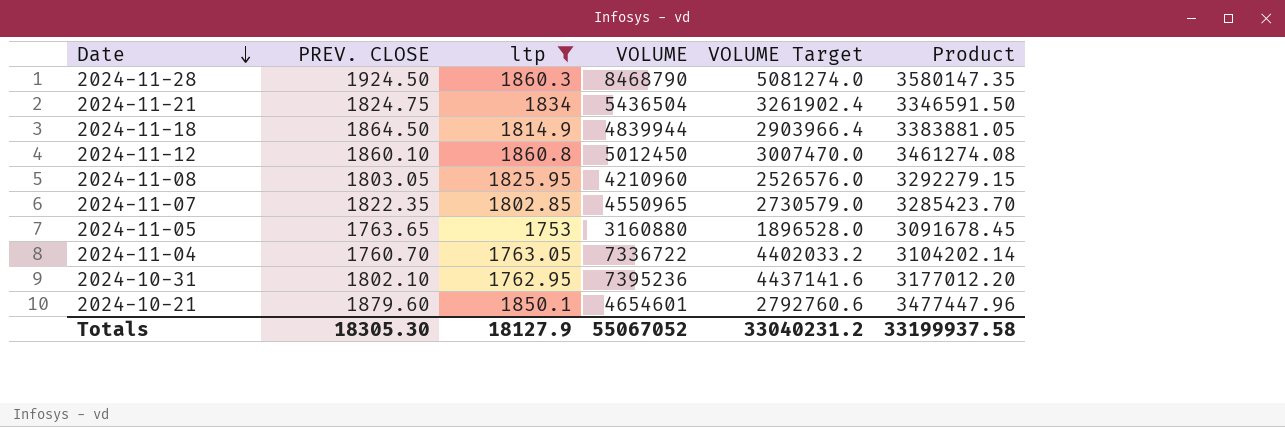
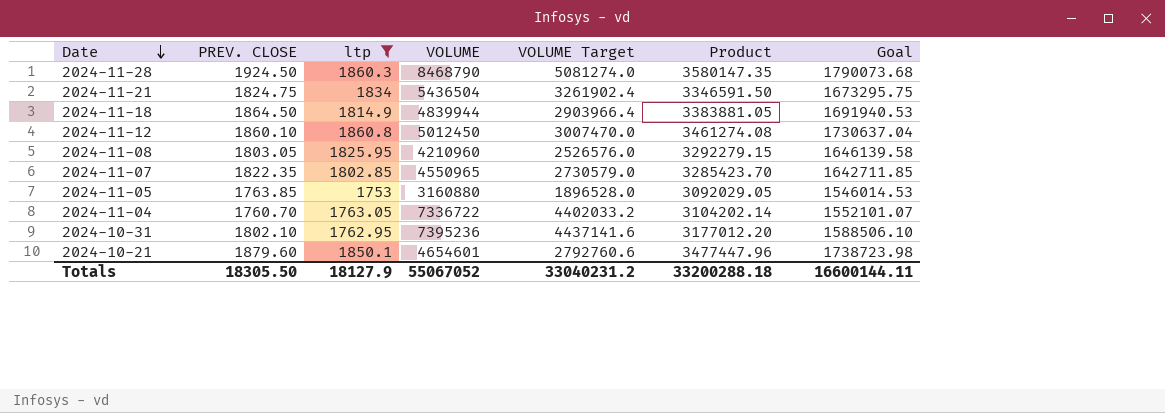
column Goal | formula: none -> [Product] * 0.5
2024-11-05 | PREV. CLOSE: 1763.65 -> 1763.85
2024-11-05 | Product: 3091678.45 -> 3092029.05
Totals | PREV. CLOSE: 18305.30 -> 18305.50
Totals | Product: 33199937.58 -> 33200288.18

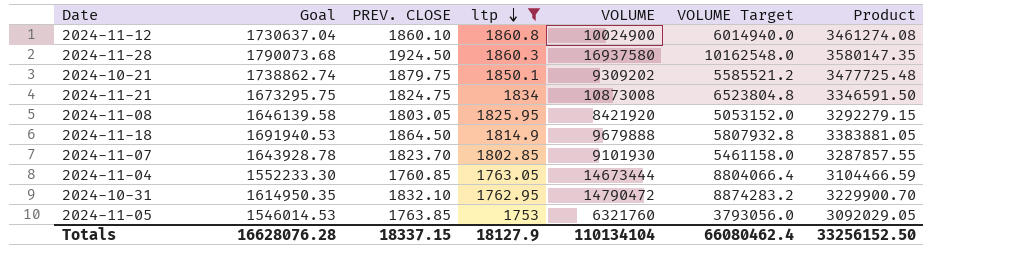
row order: Date descending -> ltp descending
column Goal | position: 7 -> 2
2024-11-12 | VOLUME: 5012450 -> 10024900
2024-11-12 | VOLUME Target: 3007470.0 -> 6014940.0
2024-11-28 | VOLUME: 8468790 -> 16937580
2024-11-28 | VOLUME Target: 5081274.0 -> 10162548.0
2024-10-21 | Goal: 1738723.98 -> 1738862.74
2024-10-21 | PREV. CLOSE: 1879.60 -> 1879.75
2024-10-21 | VOLUME: 4654601 -> 9309202
2024-10-21 | VOLUME Target: 2792760.6 -> 5585521.2
2024-10-21 | Product: 3477447.96 -> 3477725.48
2024-11-21 | VOLUME: 5436504 -> 10873008
2024-11-21 | VOLUME Target: 3261902.4 -> 6523804.8
2024-11-08 | VOLUME: 4210960 -> 8421920
2024-11-08 | VOLUME Target: 2526576.0 -> 5053152.0
2024-11-18 | VOLUME: 4839944 -> 9679888
2024-11-18 | VOLUME Target: 2903966.4 -> 5807932.8
2024-11-07 | Goal: 1642711.85 -> 1643928.78
2024-11-07 | PREV. CLOSE: 1822.35 -> 1823.70
2024-11-07 | VOLUME: 4550965 -> 9101930
2024-11-07 | VOLUME Target: 2730579.0 -> 5461158.0
2024-11-07 | Product: 3285423.70 -> 3287857.55
2024-11-04 | Goal: 1552101.07 -> 1552233.30
2024-11-04 | PREV. CLOSE: 1760.70 -> 1760.85
2024-11-04 | VOLUME: 7336722 -> 14673444
2024-11-04 | VOLUME Target: 4402033.2 -> 8804066.4
2024-11-04 | Product: 3104202.14 -> 3104466.59
2024-10-31 | Goal: 1588506.10 -> 1614950.35
2024-10-31 | PREV. CLOSE: 1802.10 -> 1832.10
2024-10-31 | VOLUME: 7395236 -> 14790472
2024-10-31 | VOLUME Target: 4437141.6 -> 8874283.2
2024-10-31 | Product: 3177012.20 -> 3229900.70
2024-11-05 | VOLUME: 3160880 -> 6321760
2024-11-05 | VOLUME Target: 1896528.0 -> 3793056.0
Totals | Goal: 16600144.11 -> 16628076.28
Totals | PREV. CLOSE: 18305.50 -> 18337.15
Totals | VOLUME: 55067052 -> 110134104
Totals | VOLUME Target: 33040231.2 -> 66080462.4
Totals | Product: 33200288.18 -> 33256152.50

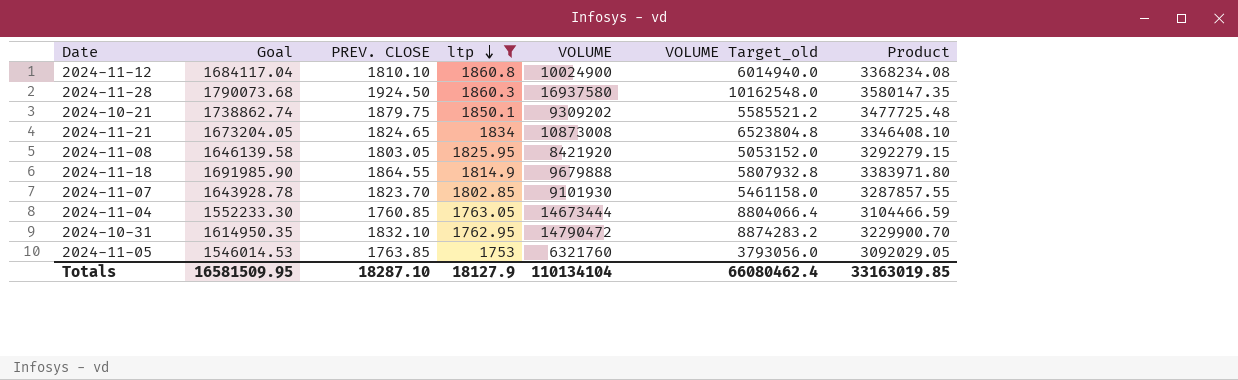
column name: VOLUME Target -> VOLUME Target_old
2024-11-12 | Goal: 1730637.04 -> 1684117.04
2024-11-12 | PREV. CLOSE: 1860.10 -> 1810.10
2024-11-12 | Product: 3461274.08 -> 3368234.08
2024-11-21 | Goal: 1673295.75 -> 1673204.05
2024-11-21 | PREV. CLOSE: 1824.75 -> 1824.65
2024-11-21 | Product: 3346591.50 -> 3346408.10
2024-11-18 | Goal: 1691940.53 -> 1691985.90
2024-11-18 | PREV. CLOSE: 1864.50 -> 1864.55
2024-11-18 | Product: 3383881.05 -> 3383971.80
Totals | Goal: 16628076.28 -> 16581509.95
Totals | PREV. CLOSE: 18337.15 -> 18287.10
Totals | Product: 33256152.50 -> 33163019.85

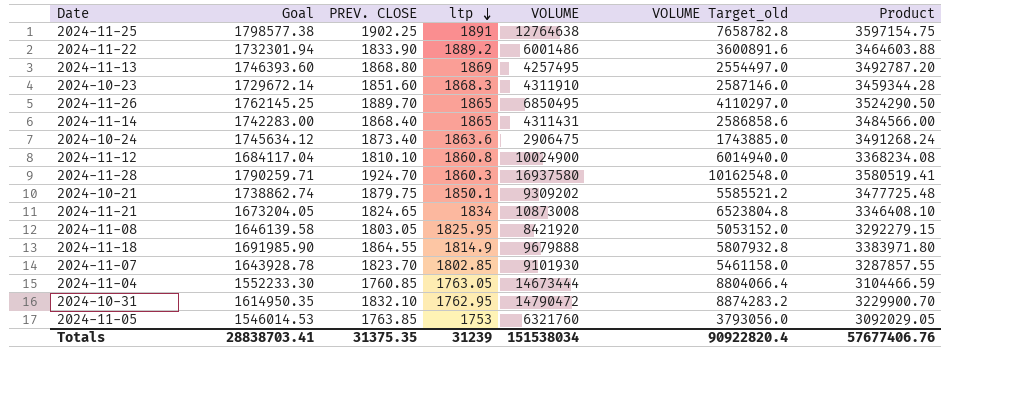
filter: ltp <= 1860.8 -> none
2024-11-28 | Goal: 1790073.68 -> 1790259.71
2024-11-28 | PREV. CLOSE: 1924.50 -> 1924.70
2024-11-28 | Product: 3580147.35 -> 3580519.41
Totals | Goal: 16581509.95 -> 28838703.41
Totals | PREV. CLOSE: 18287.10 -> 31375.35
Totals | ltp: 18127.9 -> 31239
Totals | VOLUME: 110134104 -> 151538034
Totals | VOLUME Target_old: 66080462.4 -> 90922820.4
Totals | Product: 33163019.85 -> 57677406.76

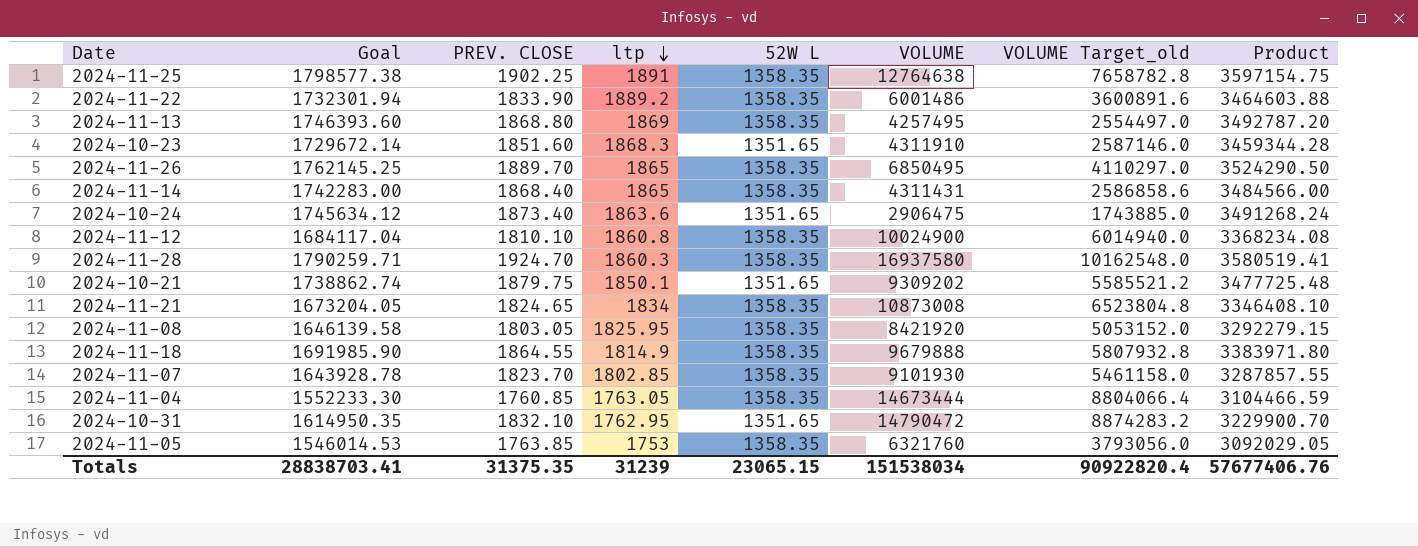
column 52W L | position: none -> 5

